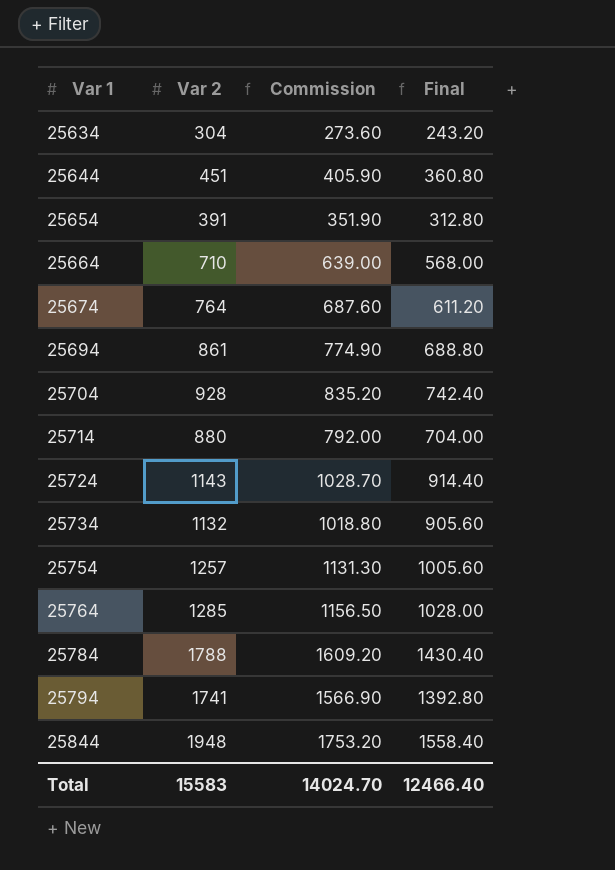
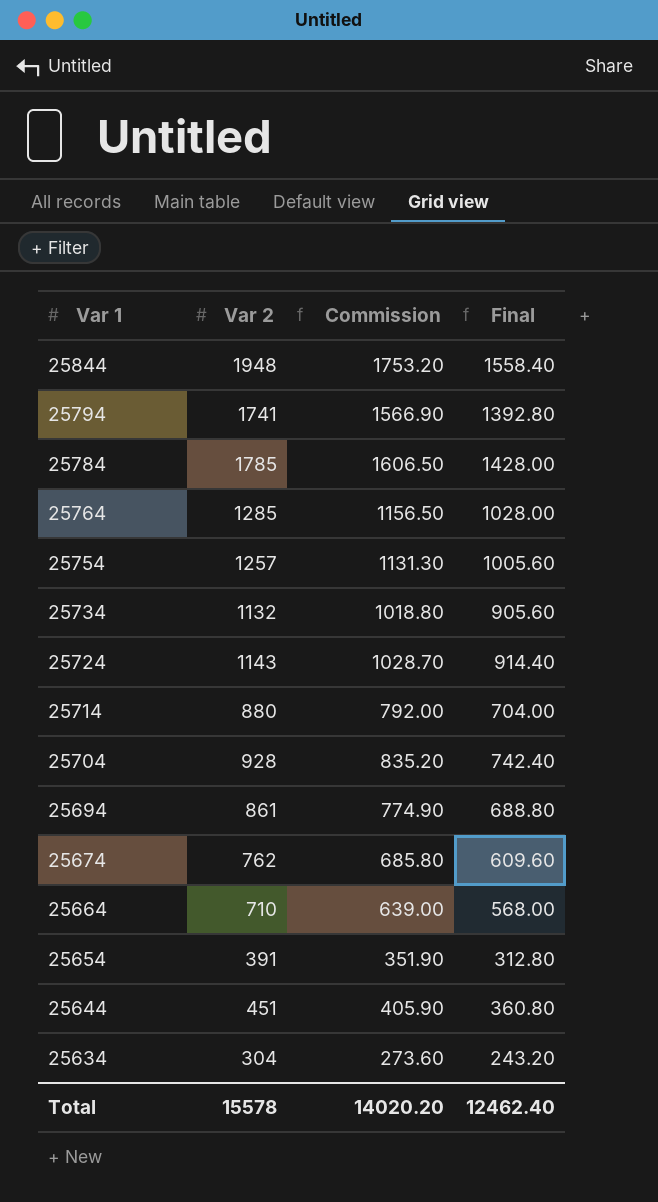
row order: Var 1 ascending -> Var 1 descending
25784 | Var 2: 1788 -> 1785
25784 | Commission: 1609.20 -> 1606.50
25784 | Final: 1430.40 -> 1428.00
25674 | Var 2: 764 -> 762
25674 | Commission: 687.60 -> 685.80
25674 | Final: 611.20 -> 609.60
Total | Var 2: 15583 -> 15578
Total | Commission: 14024.70 -> 14020.20
Total | Final: 12466.40 -> 12462.40

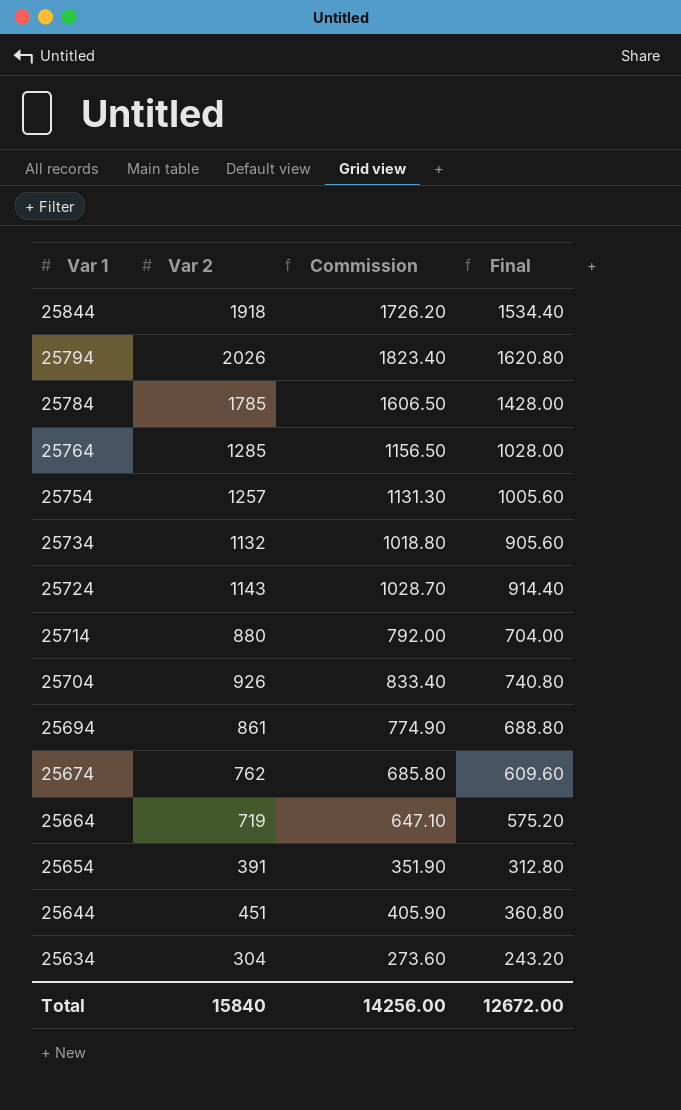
25844 | Var 2: 1948 -> 1918
25844 | Commission: 1753.20 -> 1726.20
25844 | Final: 1558.40 -> 1534.40
25794 | Var 2: 1741 -> 2026
25794 | Commission: 1566.90 -> 1823.40
25794 | Final: 1392.80 -> 1620.80
25704 | Var 2: 928 -> 926
25704 | Commission: 835.20 -> 833.40
25704 | Final: 742.40 -> 740.80
25664 | Var 2: 710 -> 719
25664 | Commission: 639.00 -> 647.10
25664 | Final: 568.00 -> 575.20
Total | Var 2: 15578 -> 15840
Total | Commission: 14020.20 -> 14256.00
Total | Final: 12462.40 -> 12672.00

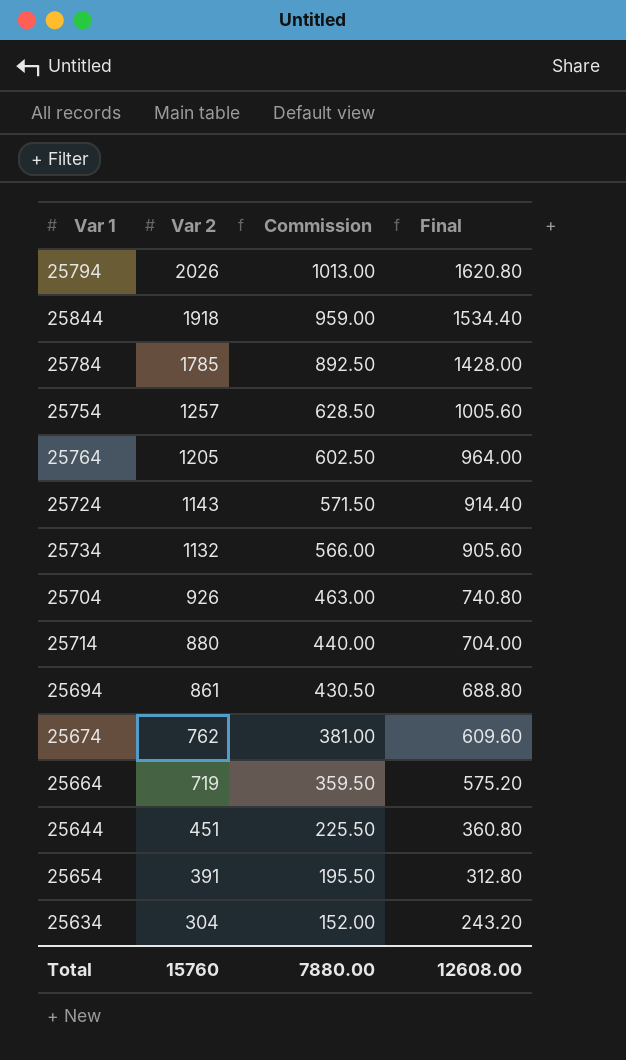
row order: Var 1 descending -> Var 2 descending
column Commission | formula: [Var 2] * 0.9 -> [Var 2] * 0.5
25764 | Var 2: 1285 -> 1205
25764 | Final: 1028.00 -> 964.00
Total | Var 2: 15840 -> 15760
Total | Commission: 14256.00 -> 7880.00
Total | Final: 12672.00 -> 12608.00

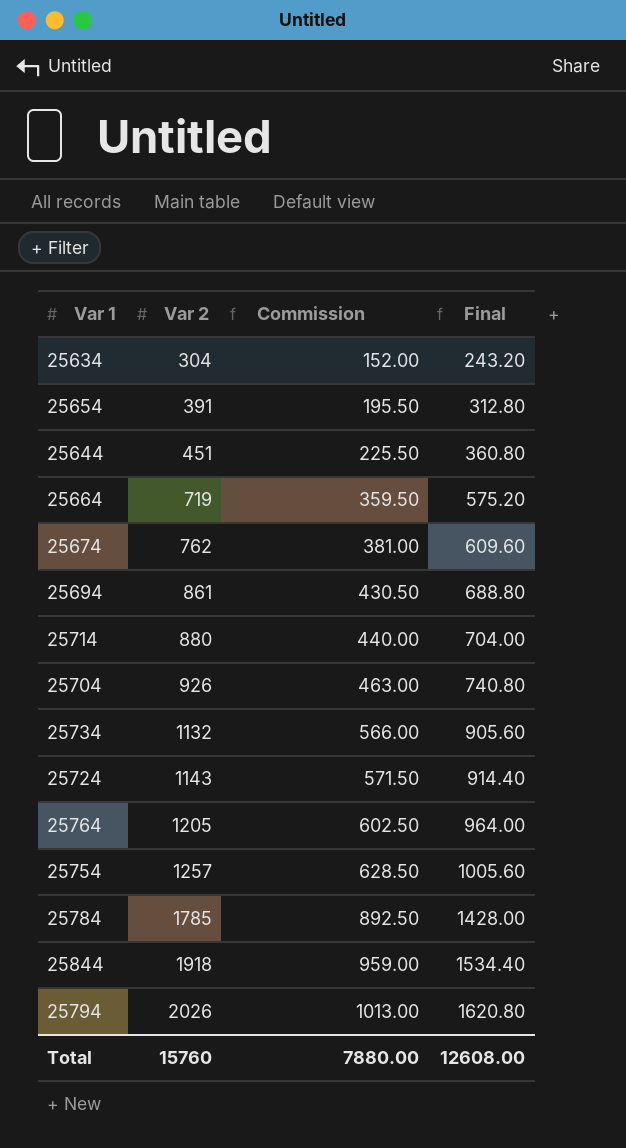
row order: Var 2 descending -> Var 2 ascending

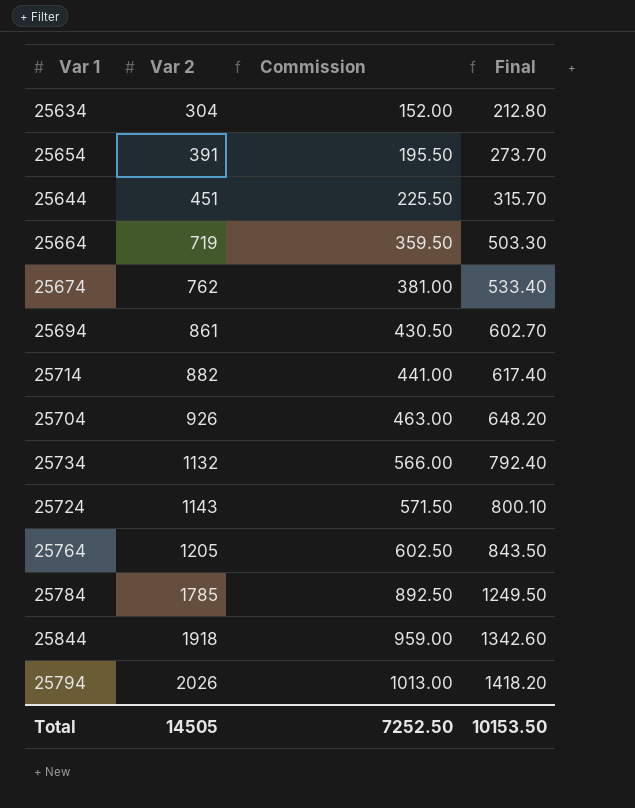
column Final | formula: [Var 2] * 0.8 -> [Var 2] * 0.7
row 25754: 1257 | 628.50 | 1005.60 -> none
25714 | Var 2: 880 -> 882
25714 | Commission: 440.00 -> 441.00
Total | Var 2: 15760 -> 14505
Total | Commission: 7880.00 -> 7252.50
Total | Final: 12608.00 -> 10153.50

